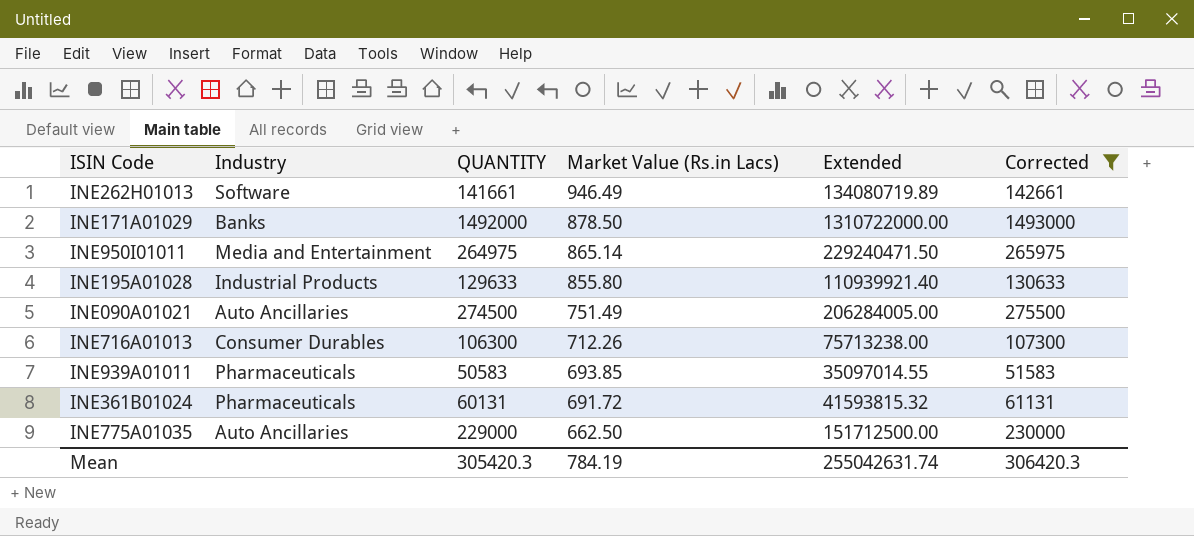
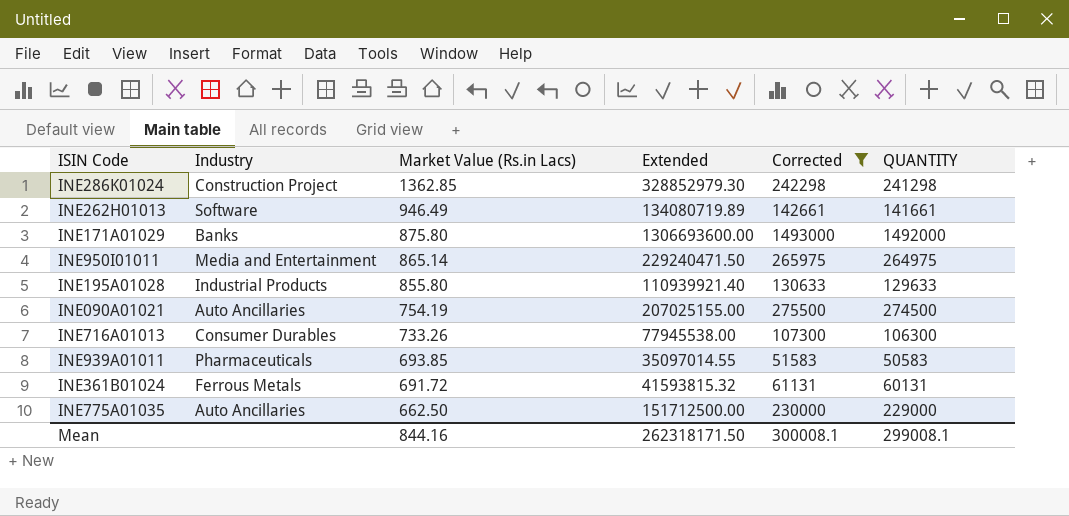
column QUANTITY | position: 3 -> 6
row INE286K01024: none -> Construction Project | 1362.85 | 328852979.30 | 242298 | 241298
INE171A01029 | Market Value (Rs.in Lacs): 878.50 -> 875.80
INE171A01029 | Extended: 1310722000.00 -> 1306693600.00
INE090A01021 | Market Value (Rs.in Lacs): 751.49 -> 754.19
INE090A01021 | Extended: 206284005.00 -> 207025155.00
INE716A01013 | Market Value (Rs.in Lacs): 712.26 -> 733.26
INE716A01013 | Extended: 75713238.00 -> 77945538.00
INE361B01024 | Industry: Pharmaceuticals -> Ferrous Metals
Mean | Market Value (Rs.in Lacs): 784.19 -> 844.16
Mean | Extended: 255042631.74 -> 262318171.50
Mean | Corrected: 306420.3 -> 300008.1
Mean | QUANTITY: 305420.3 -> 299008.1

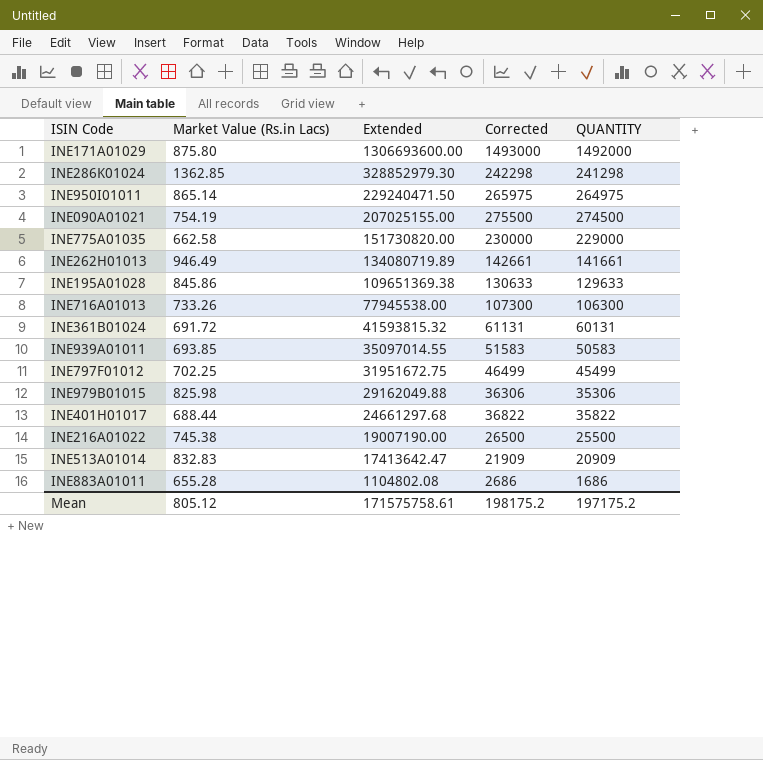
filter: Corrected >= 51583 -> none
row order: Market Value (Rs.in Lacs) descending -> Extended descending
column Industry | position: 2 -> none
INE775A01035 | Market Value (Rs.in Lacs): 662.50 -> 662.58
INE775A01035 | Extended: 151712500.00 -> 151730820.00
INE195A01028 | Market Value (Rs.in Lacs): 855.80 -> 845.86
INE195A01028 | Extended: 110939921.40 -> 109651369.38
Mean | Market Value (Rs.in Lacs): 844.16 -> 805.12
Mean | Extended: 262318171.50 -> 171575758.61
Mean | Corrected: 300008.1 -> 198175.2
Mean | QUANTITY: 299008.1 -> 197175.2

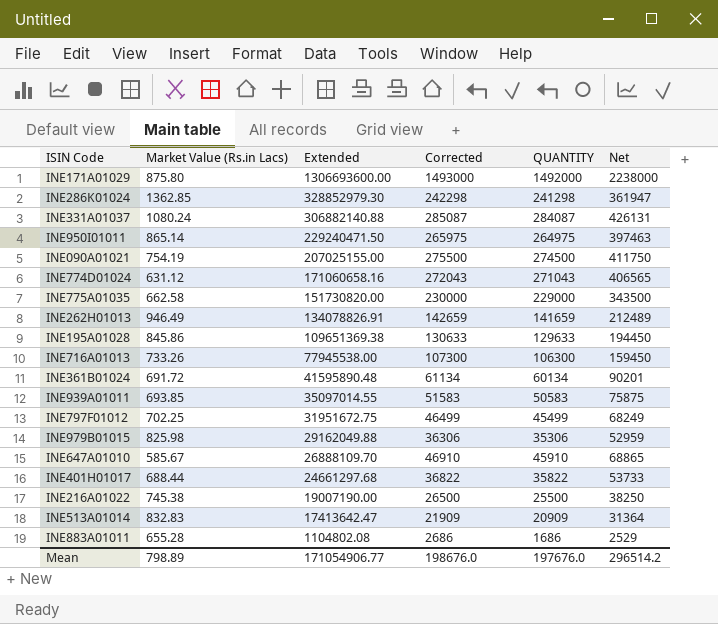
column Net | formula: none -> [QUANTITY] * 1.5
row INE331A01037: none -> 1080.24 | 306882140.88 | 285087 | 284087 | 426131
row INE774D01024: none -> 631.12 | 171060658.16 | 272043 | 271043 | 406565
INE262H01013 | Extended: 134080719.89 -> 134078826.91
INE262H01013 | Corrected: 142661 -> 142659
INE262H01013 | QUANTITY: 141661 -> 141659
INE361B01024 | Extended: 41593815.32 -> 41595890.48
INE361B01024 | Corrected: 61131 -> 61134
INE361B01024 | QUANTITY: 60131 -> 60134
row INE647A01010: none -> 585.67 | 26888109.70 | 46910 | 45910 | 68865
Mean | Market Value (Rs.in Lacs): 805.12 -> 798.89
Mean | Extended: 171575758.61 -> 171054906.77
Mean | Corrected: 198175.2 -> 198676.0
Mean | QUANTITY: 197175.2 -> 197676.0

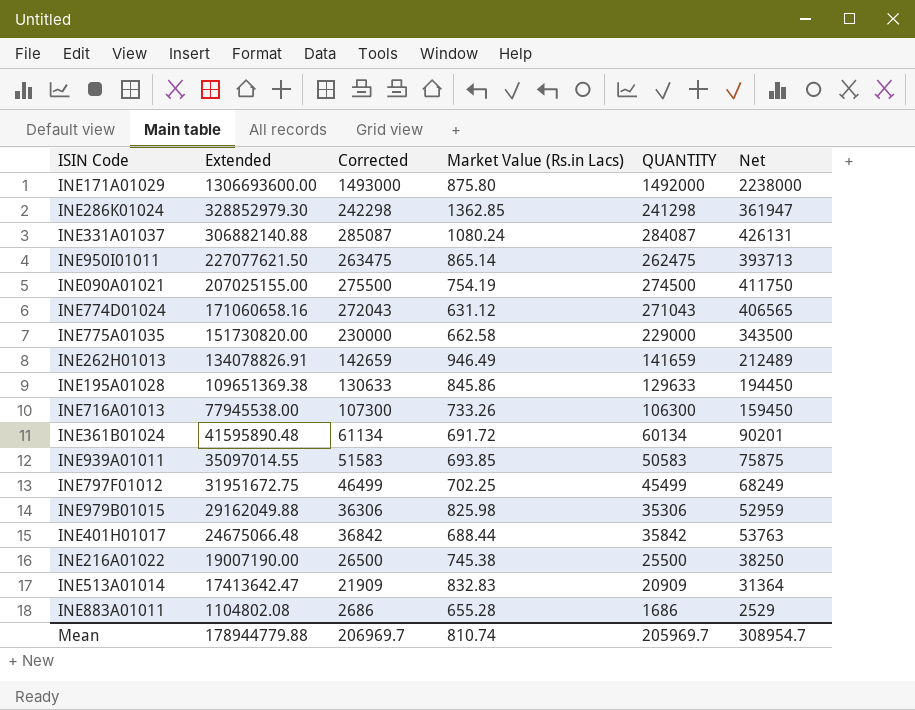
column Market Value (Rs.in Lacs) | position: 2 -> 4
row INE647A01010: 585.67 | 26888109.70 | 46910 | 45910 | 68865 -> none
INE950I01011 | Extended: 229240471.50 -> 227077621.50
INE950I01011 | Corrected: 265975 -> 263475
INE950I01011 | QUANTITY: 264975 -> 262475
INE950I01011 | Net: 397463 -> 393713
INE401H01017 | Extended: 24661297.68 -> 24675066.48
INE401H01017 | Corrected: 36822 -> 36842
INE401H01017 | QUANTITY: 35822 -> 35842
INE401H01017 | Net: 53733 -> 53763
Mean | Extended: 171054906.77 -> 178944779.88
Mean | Corrected: 198676.0 -> 206969.7
Mean | Market Value (Rs.in Lacs): 798.89 -> 810.74
Mean | QUANTITY: 197676.0 -> 205969.7
Mean | Net: 296514.2 -> 308954.7

